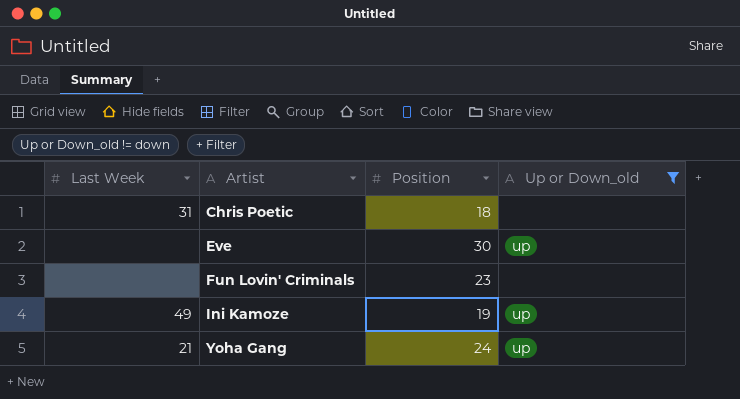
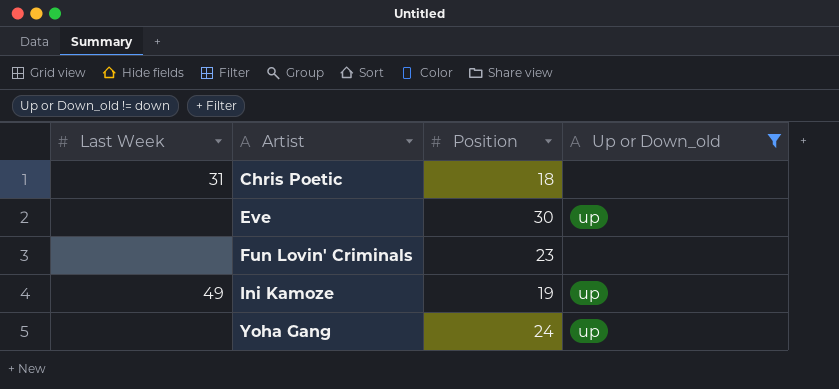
Yoha Gang | Last Week: 21 -> none

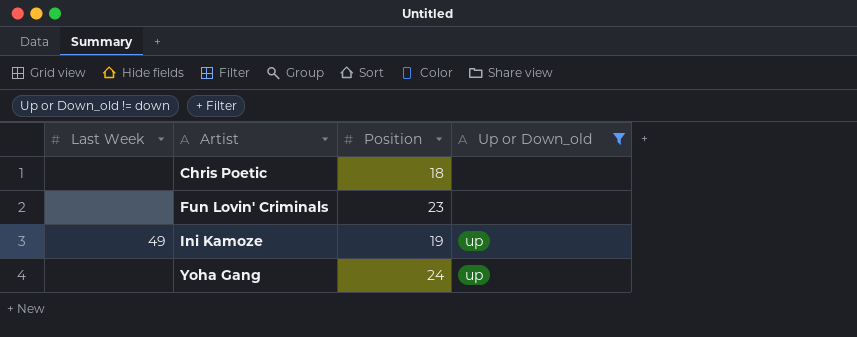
row Eve: none | 30 | up -> none
Chris Poetic | Last Week: 31 -> none

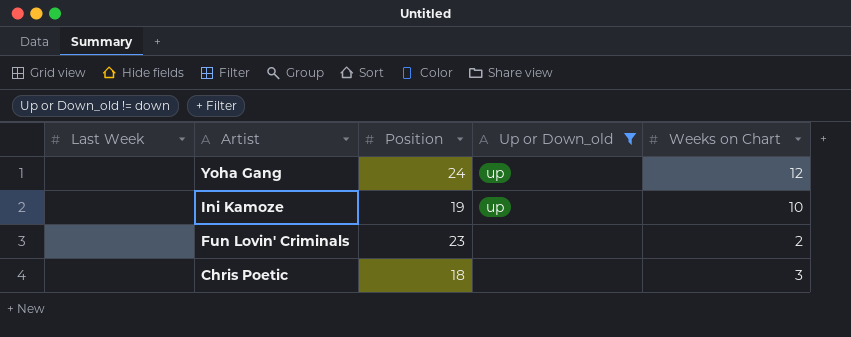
row order: Artist ascending -> Artist descending
column Weeks on Chart | position: none -> 5
Ini Kamoze | Last Week: 49 -> none

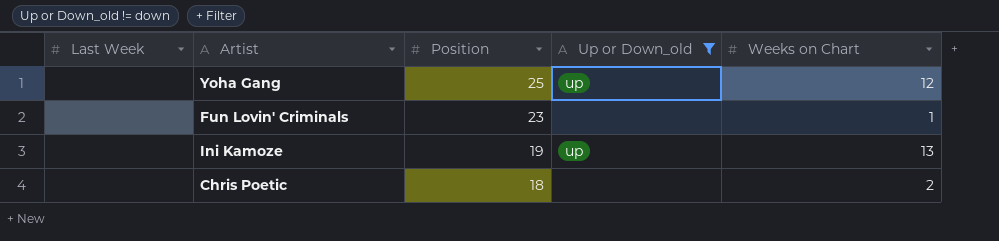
row order: Artist descending -> Position descending
Yoha Gang | Position: 24 -> 25
Fun Lovin' Criminals | Weeks on Chart: 2 -> 1
Ini Kamoze | Weeks on Chart: 10 -> 13
Chris Poetic | Weeks on Chart: 3 -> 2

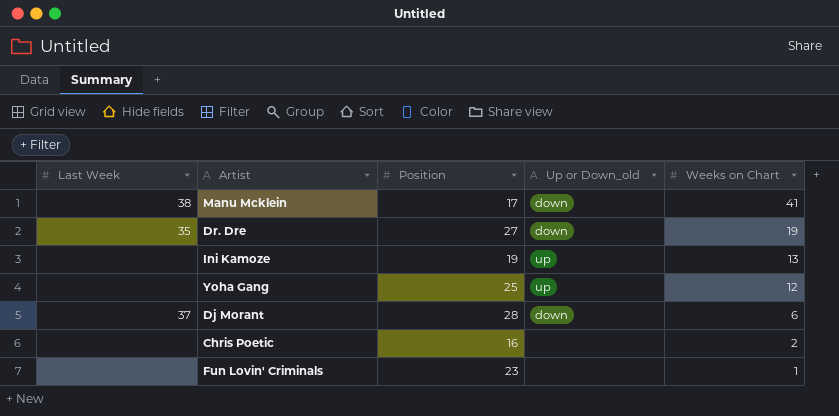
filter: Up or Down_old != down -> none
row order: Position descending -> Weeks on Chart descending
Chris Poetic | Position: 18 -> 16

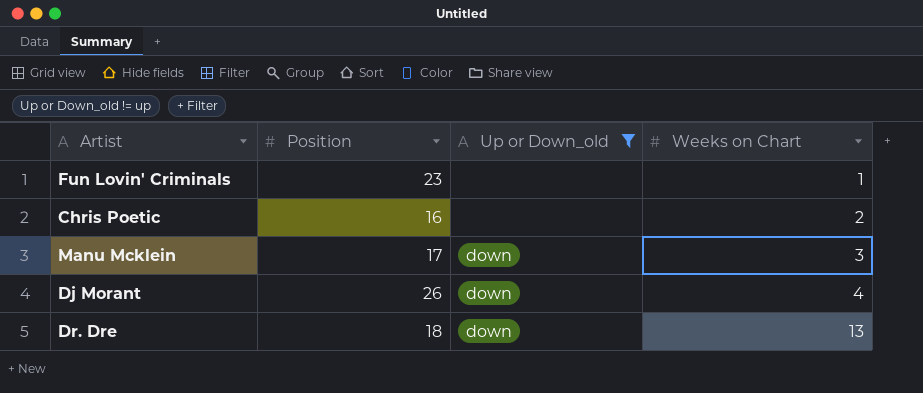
filter: none -> Up or Down_old != up
row order: Weeks on Chart descending -> Weeks on Chart ascending
column Last Week | position: 1 -> none
Manu Mcklein | Weeks on Chart: 41 -> 3
Dj Morant | Position: 28 -> 26
Dj Morant | Weeks on Chart: 6 -> 4
Dr. Dre | Position: 27 -> 18
Dr. Dre | Weeks on Chart: 19 -> 13

